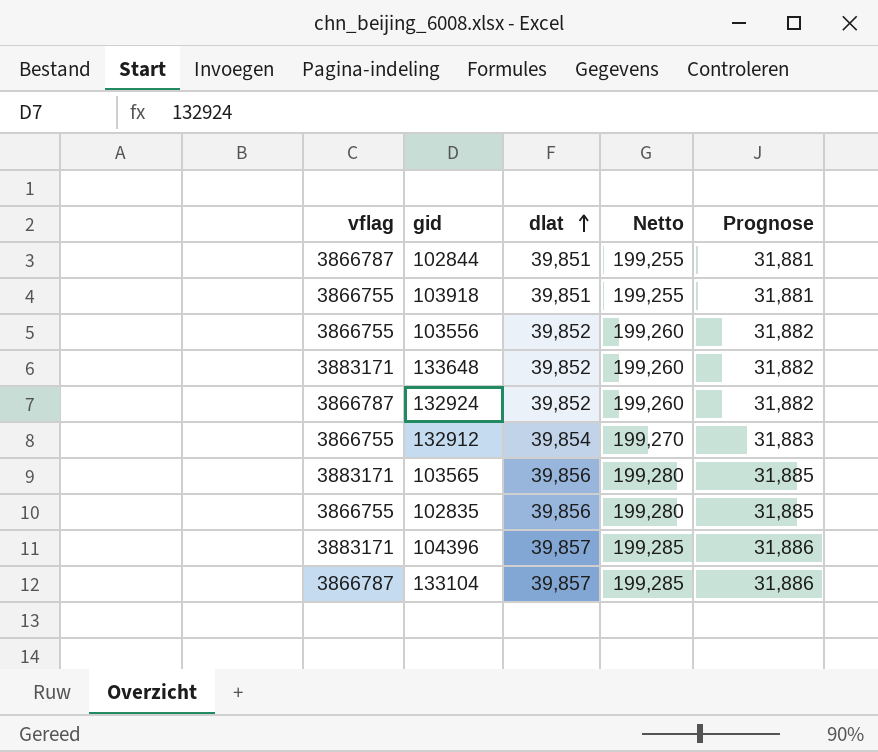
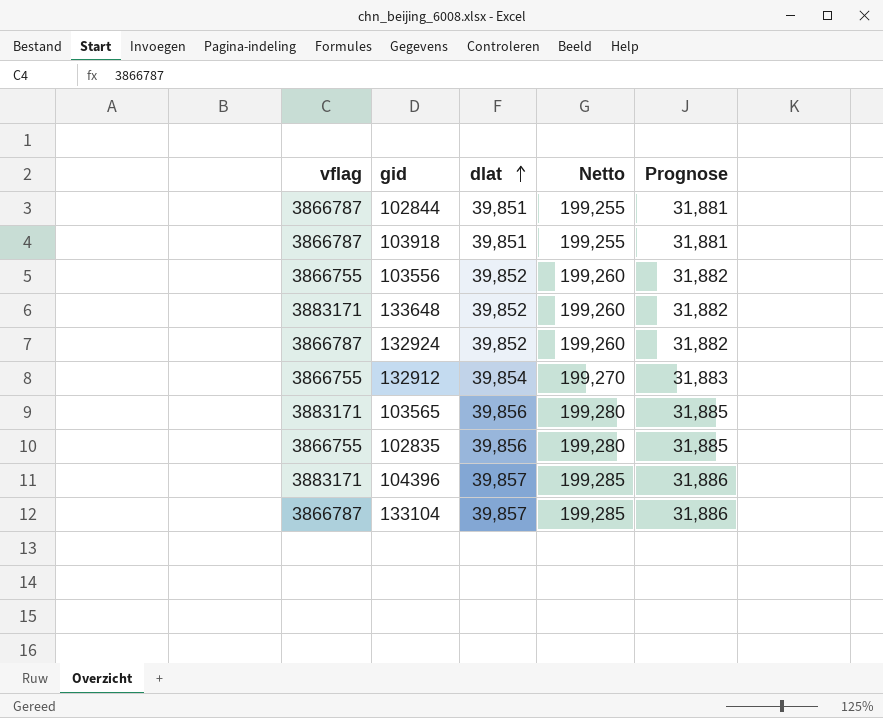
103918 | vflag: 3866755 -> 3866787

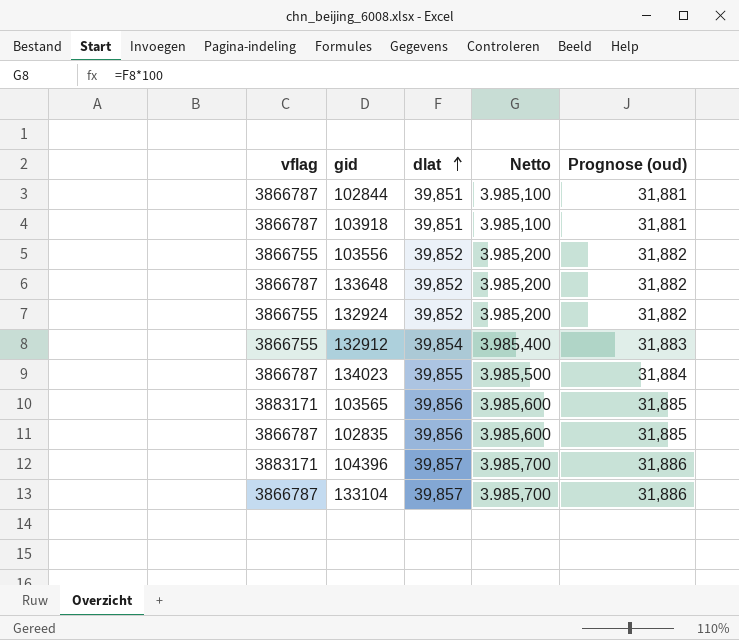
column Netto | formula: [dlat] * 5 -> [dlat] * 100
column name: Prognose -> Prognose (oud)
133648 | vflag: 3883171 -> 3866787
132924 | vflag: 3866787 -> 3866755
row 134023: none -> 3866787 | 39,855 | 3.985,500 | 31,884
102835 | vflag: 3866755 -> 3866787

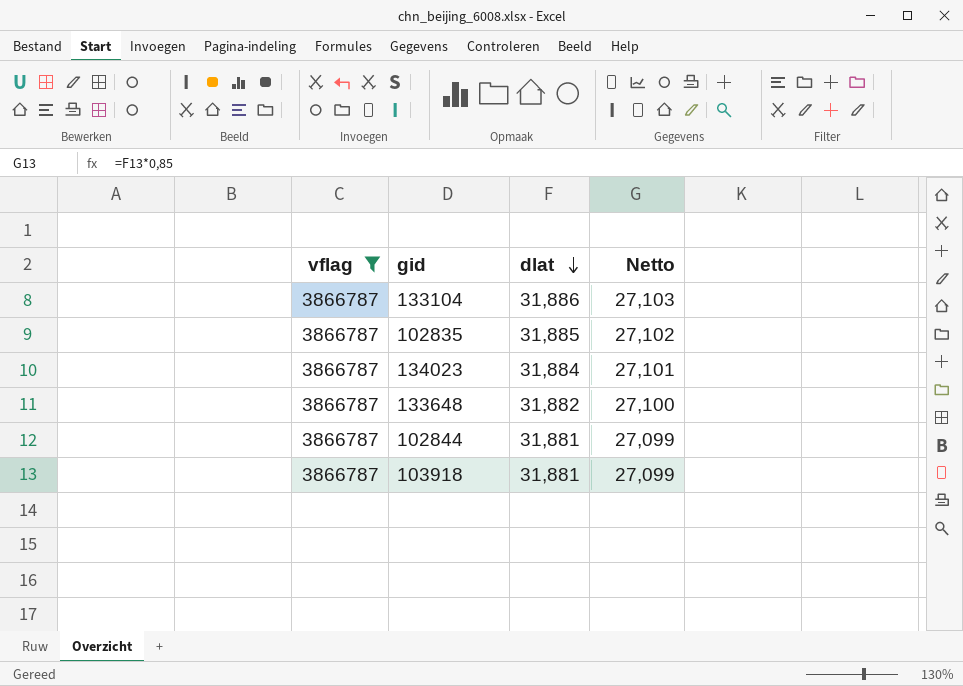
filter: none -> vflag = 3866787
row order: dlat ascending -> dlat descending
column Prognose (oud) | formula: [dlat] * 0,8 -> none
column Netto | formula: [dlat] * 100 -> [dlat] * 0,85
133104 | dlat: 39,857 -> 31,886
102835 | dlat: 39,856 -> 31,885
134023 | dlat: 39,855 -> 31,884
133648 | dlat: 39,852 -> 31,882
102844 | dlat: 39,851 -> 31,881
103918 | dlat: 39,851 -> 31,881

